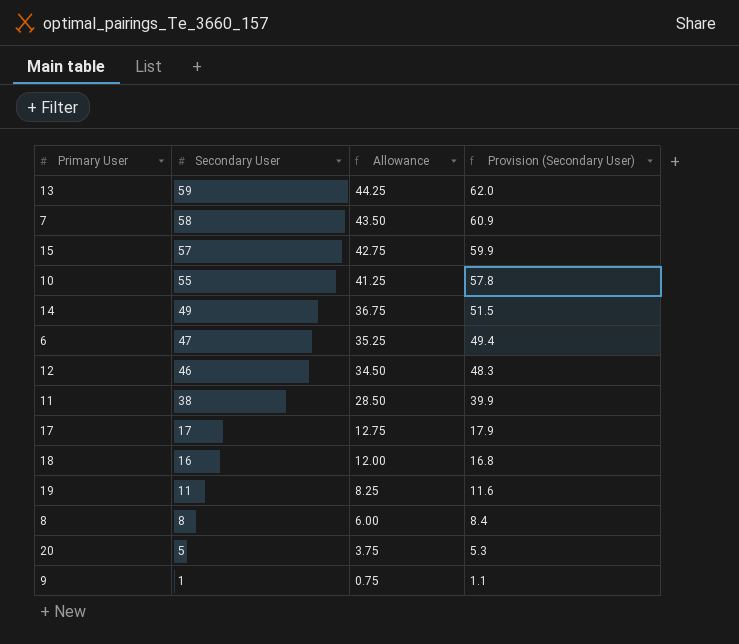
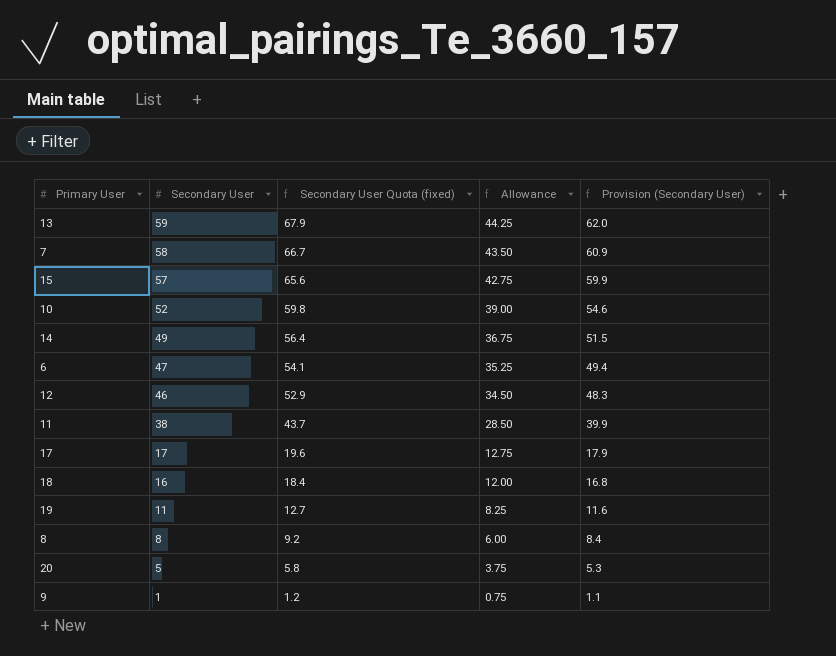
column Secondary User Quota (fixed) | formula: none -> [Secondary User] * 1.15
10 | Secondary User: 55 -> 52
10 | Allowance: 41.25 -> 39.00
10 | Provision (Secondary User): 57.8 -> 54.6

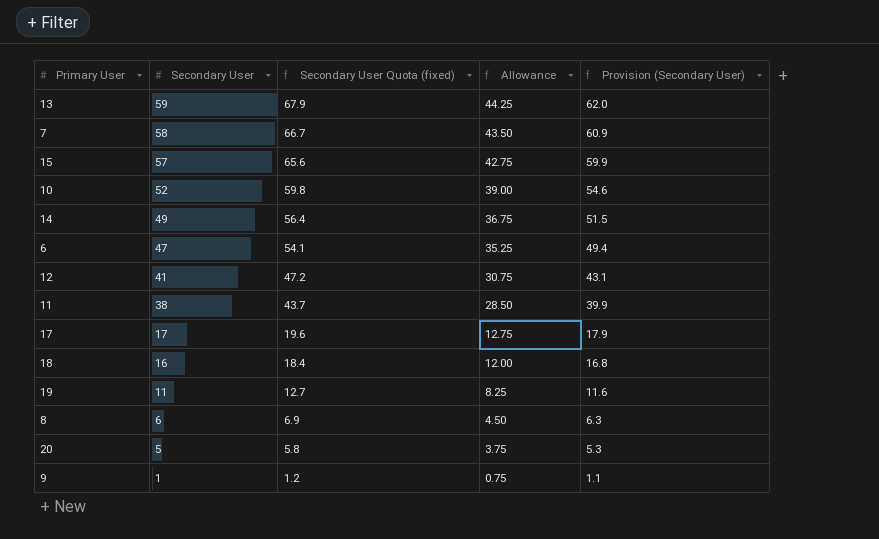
12 | Secondary User: 46 -> 41
12 | Secondary User Quota (fixed): 52.9 -> 47.2
12 | Allowance: 34.50 -> 30.75
12 | Provision (Secondary User): 48.3 -> 43.1
8 | Secondary User: 8 -> 6
8 | Secondary User Quota (fixed): 9.2 -> 6.9
8 | Allowance: 6.00 -> 4.50
8 | Provision (Secondary User): 8.4 -> 6.3

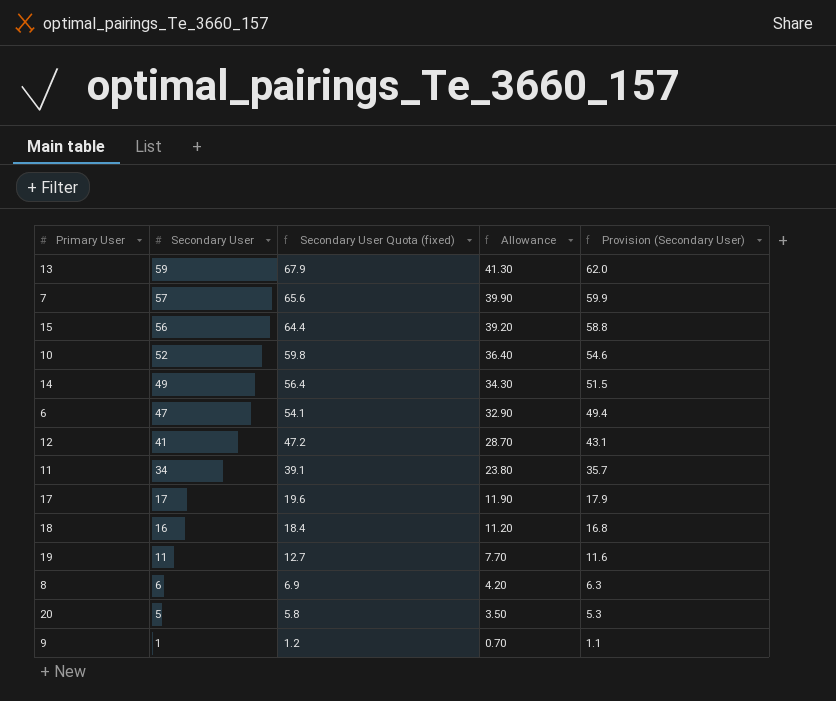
column Allowance | formula: [Secondary User] * 0.75 -> [Secondary User] * 0.7
7 | Secondary User: 58 -> 57
7 | Secondary User Quota (fixed): 66.7 -> 65.6
7 | Provision (Secondary User): 60.9 -> 59.9
15 | Secondary User: 57 -> 56
15 | Secondary User Quota (fixed): 65.6 -> 64.4
15 | Provision (Secondary User): 59.9 -> 58.8
11 | Secondary User: 38 -> 34
11 | Secondary User Quota (fixed): 43.7 -> 39.1
11 | Provision (Secondary User): 39.9 -> 35.7

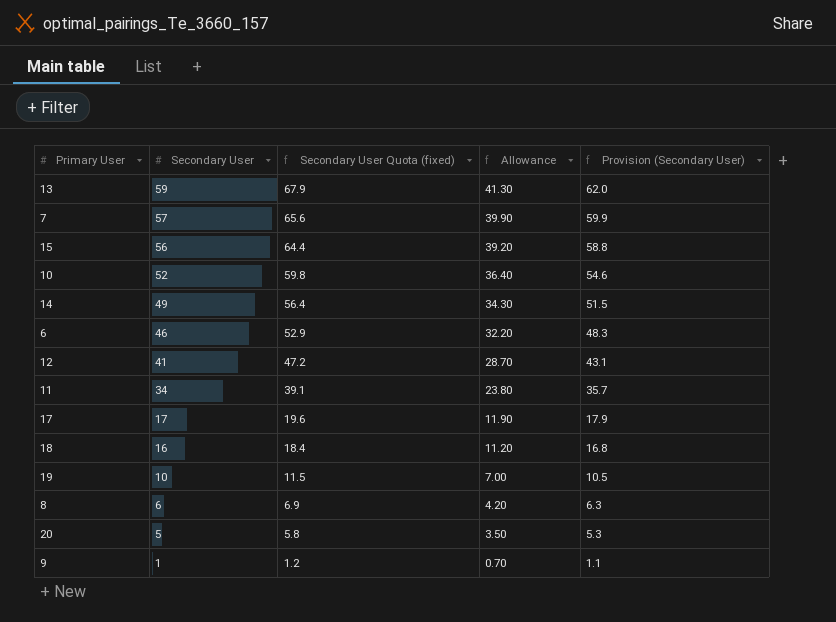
6 | Secondary User: 47 -> 46
6 | Secondary User Quota (fixed): 54.1 -> 52.9
6 | Allowance: 32.90 -> 32.20
6 | Provision (Secondary User): 49.4 -> 48.3
19 | Secondary User: 11 -> 10
19 | Secondary User Quota (fixed): 12.7 -> 11.5
19 | Allowance: 7.70 -> 7.00
19 | Provision (Secondary User): 11.6 -> 10.5

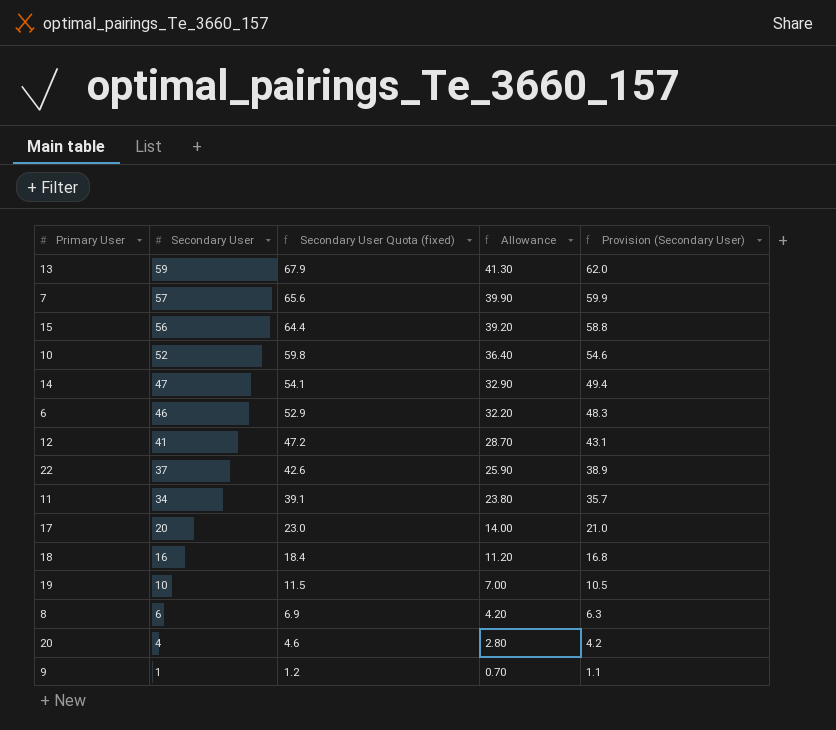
14 | Secondary User: 49 -> 47
14 | Secondary User Quota (fixed): 56.4 -> 54.1
14 | Allowance: 34.30 -> 32.90
14 | Provision (Secondary User): 51.5 -> 49.4
row 22: none -> 37 | 42.6 | 25.90 | 38.9
17 | Secondary User: 17 -> 20
17 | Secondary User Quota (fixed): 19.6 -> 23.0
17 | Allowance: 11.90 -> 14.00
17 | Provision (Secondary User): 17.9 -> 21.0
20 | Secondary User: 5 -> 4
20 | Secondary User Quota (fixed): 5.8 -> 4.6
20 | Allowance: 3.50 -> 2.80
20 | Provision (Secondary User): 5.3 -> 4.2

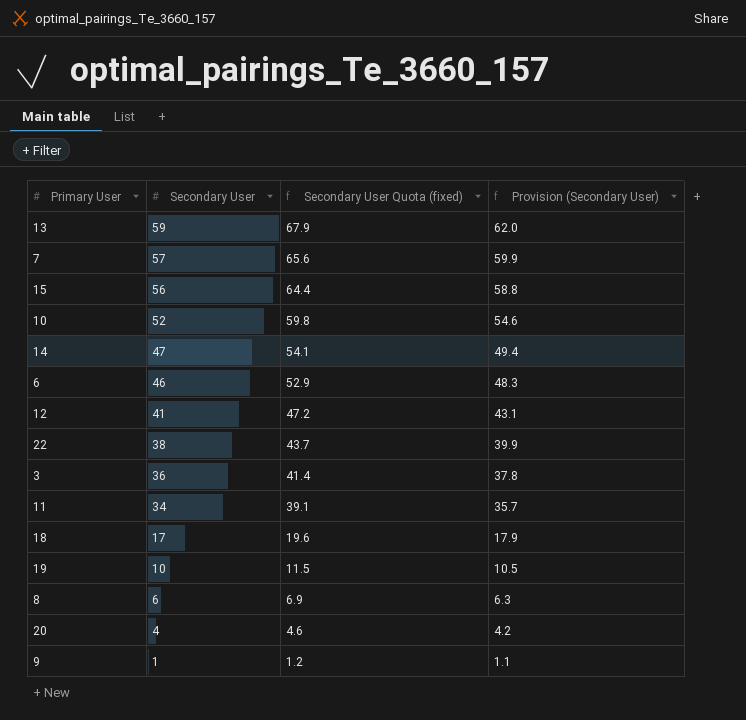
column Allowance | formula: [Secondary User] * 0.7 -> none
row 17: 20 | 23.0 | 14.00 | 21.0 -> none
22 | Secondary User: 37 -> 38
22 | Secondary User Quota (fixed): 42.6 -> 43.7
22 | Provision (Secondary User): 38.9 -> 39.9
row 3: none -> 36 | 41.4 | 37.8
18 | Secondary User: 16 -> 17
18 | Secondary User Quota (fixed): 18.4 -> 19.6
18 | Provision (Secondary User): 16.8 -> 17.9

